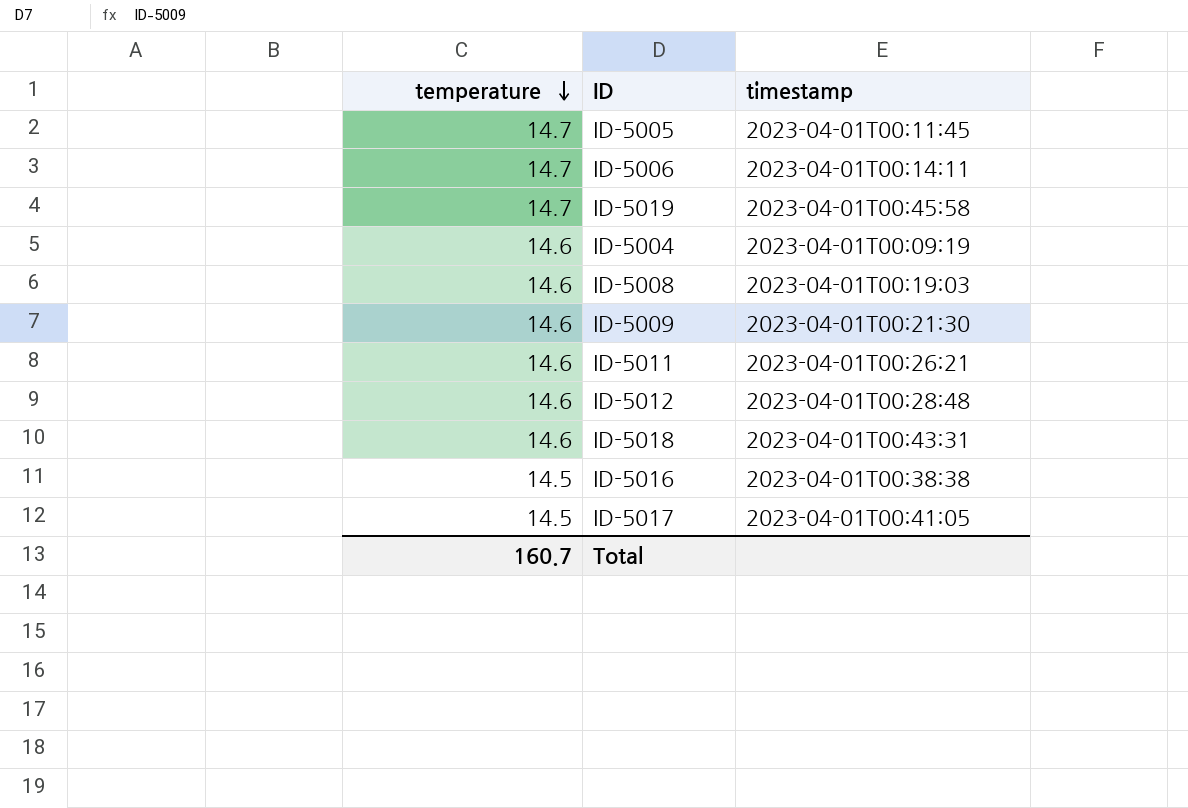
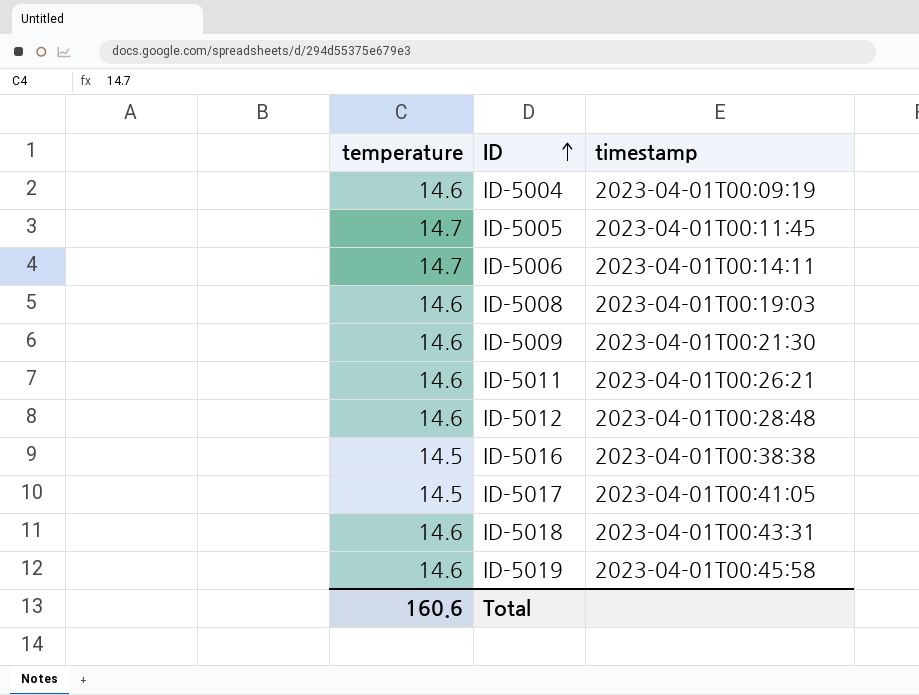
row order: temperature descending -> ID ascending
ID-5019 | temperature: 14.7 -> 14.6
Total | temperature: 160.7 -> 160.6

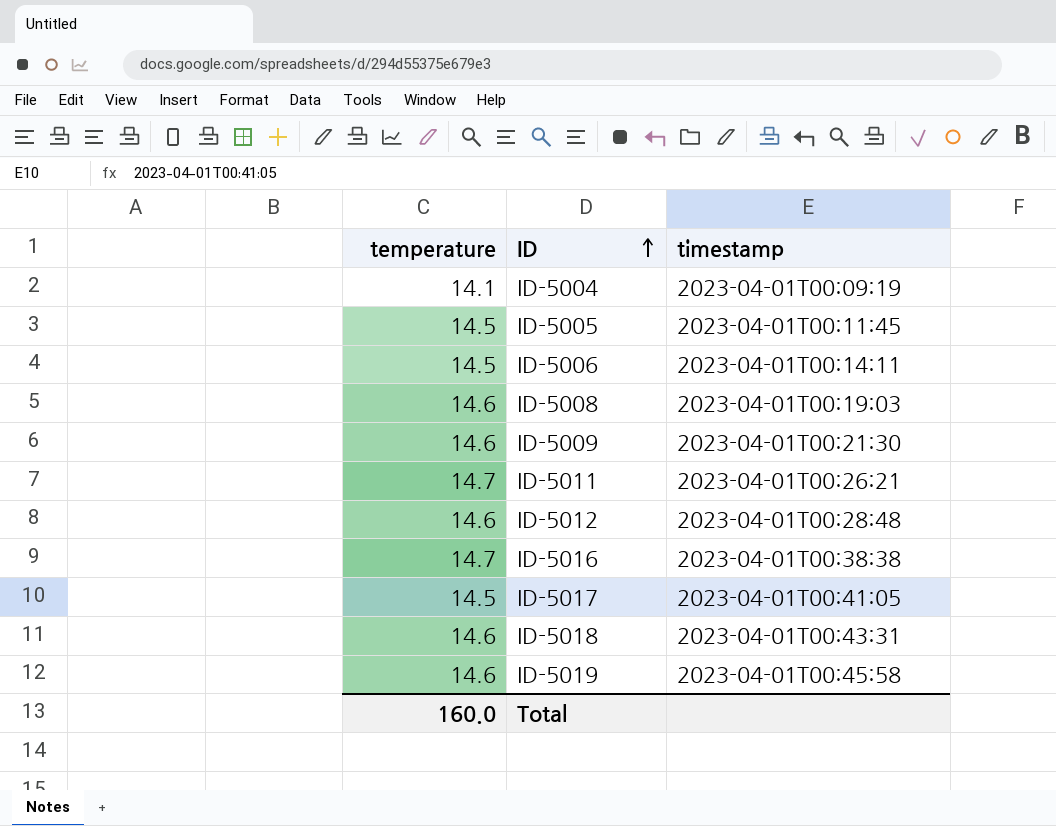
ID-5004 | temperature: 14.6 -> 14.1
ID-5005 | temperature: 14.7 -> 14.5
ID-5006 | temperature: 14.7 -> 14.5
ID-5011 | temperature: 14.6 -> 14.7
ID-5016 | temperature: 14.5 -> 14.7
Total | temperature: 160.6 -> 160.0

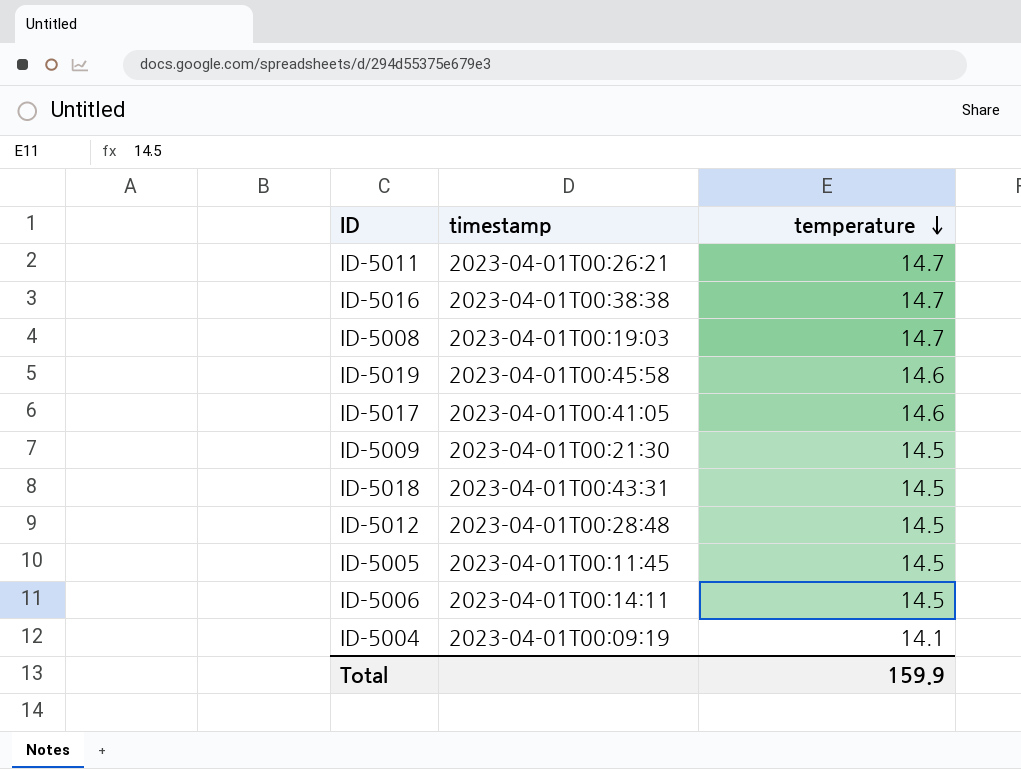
row order: ID ascending -> temperature descending
column temperature | position: 1 -> 3
ID-5008 | temperature: 14.6 -> 14.7
ID-5017 | temperature: 14.5 -> 14.6
ID-5009 | temperature: 14.6 -> 14.5
ID-5018 | temperature: 14.6 -> 14.5
ID-5012 | temperature: 14.6 -> 14.5
Total | temperature: 160.0 -> 159.9

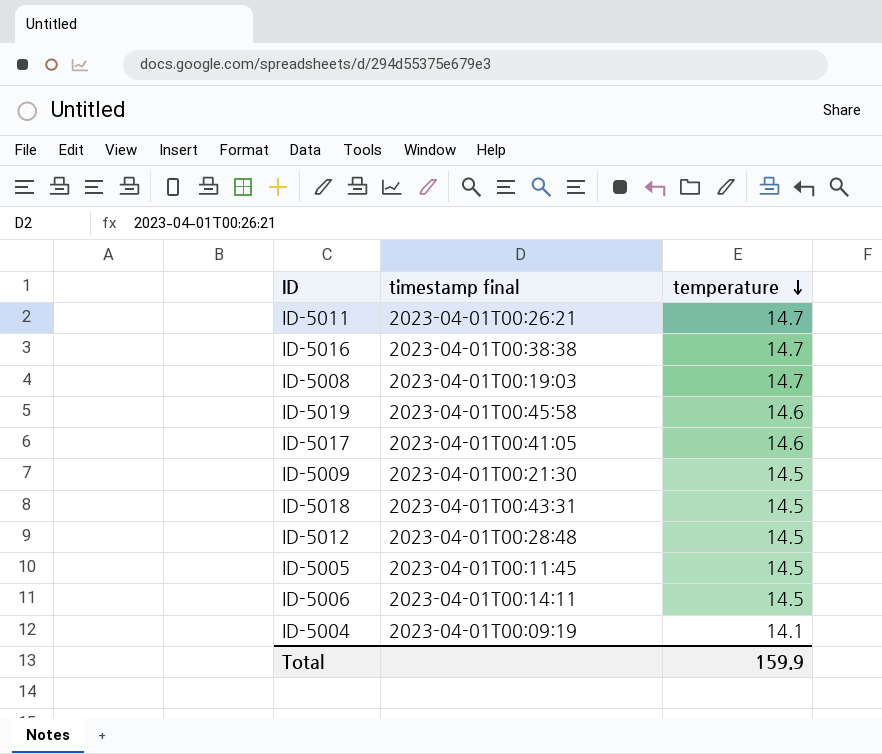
column name: timestamp -> timestamp final

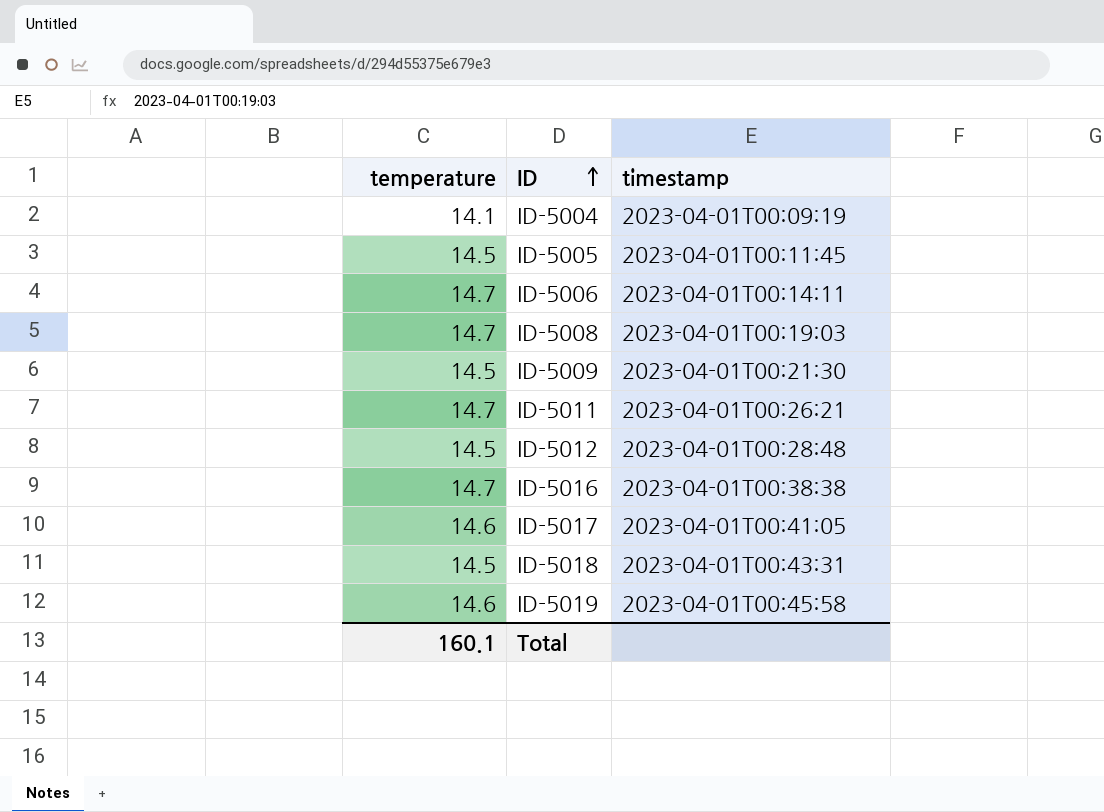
row order: temperature descending -> ID ascending
column temperature | position: 3 -> 1
column name: timestamp final -> timestamp
ID-5006 | temperature: 14.5 -> 14.7
Total | temperature: 159.9 -> 160.1

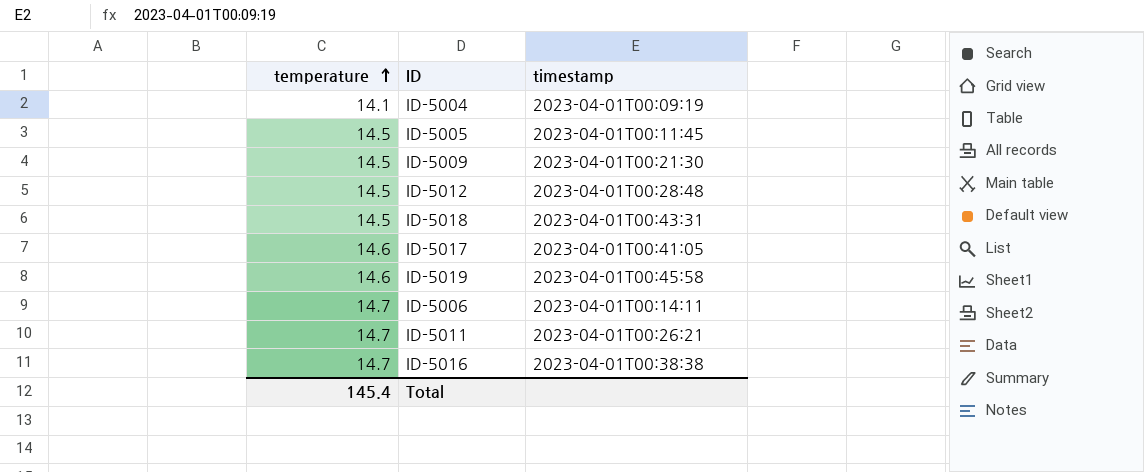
row order: ID ascending -> temperature ascending
row ID-5008: 14.7 | 2023-04-01T00:19:03 -> none
Total | temperature: 160.1 -> 145.4

